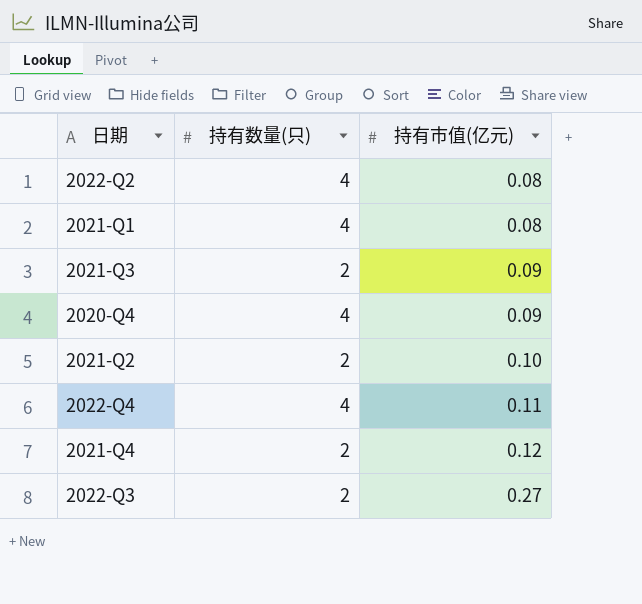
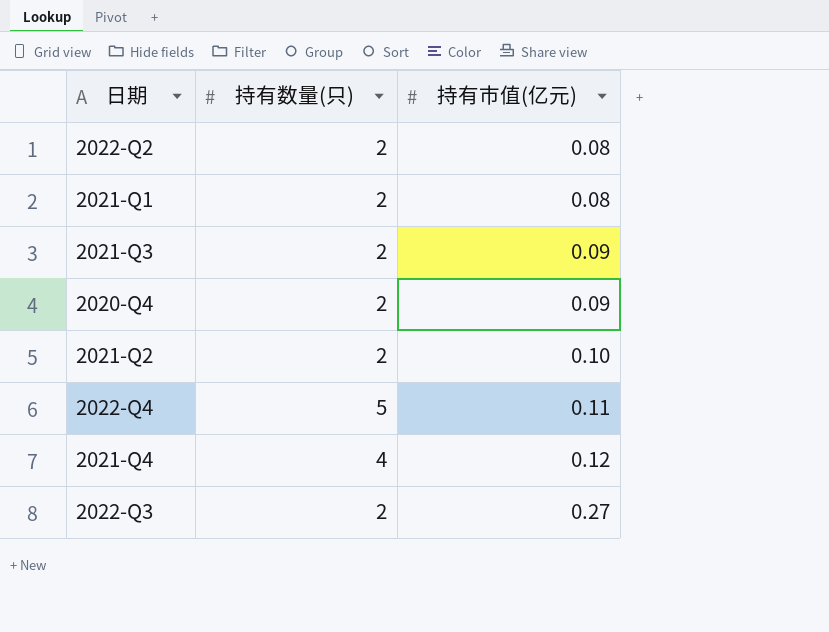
2022-Q2 | 持有数量(只): 4 -> 2
2021-Q1 | 持有数量(只): 4 -> 2
2020-Q4 | 持有数量(只): 4 -> 2
2022-Q4 | 持有数量(只): 4 -> 5
2021-Q4 | 持有数量(只): 2 -> 4

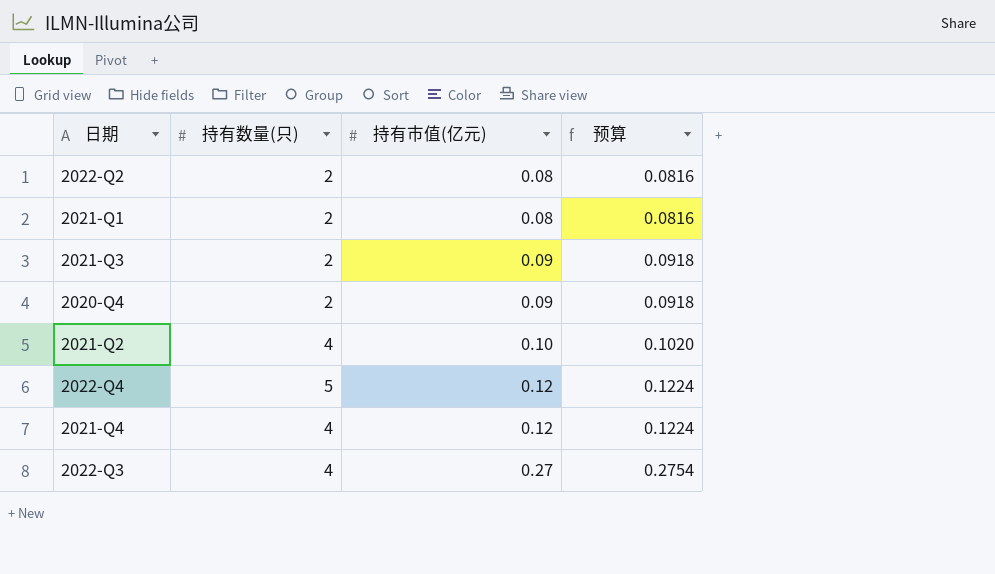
column 预算 | formula: none -> [持有市值(亿元)] * 1.02
2021-Q2 | 持有数量(只): 2 -> 4
2022-Q4 | 持有市值(亿元): 0.11 -> 0.12
2022-Q3 | 持有数量(只): 2 -> 4

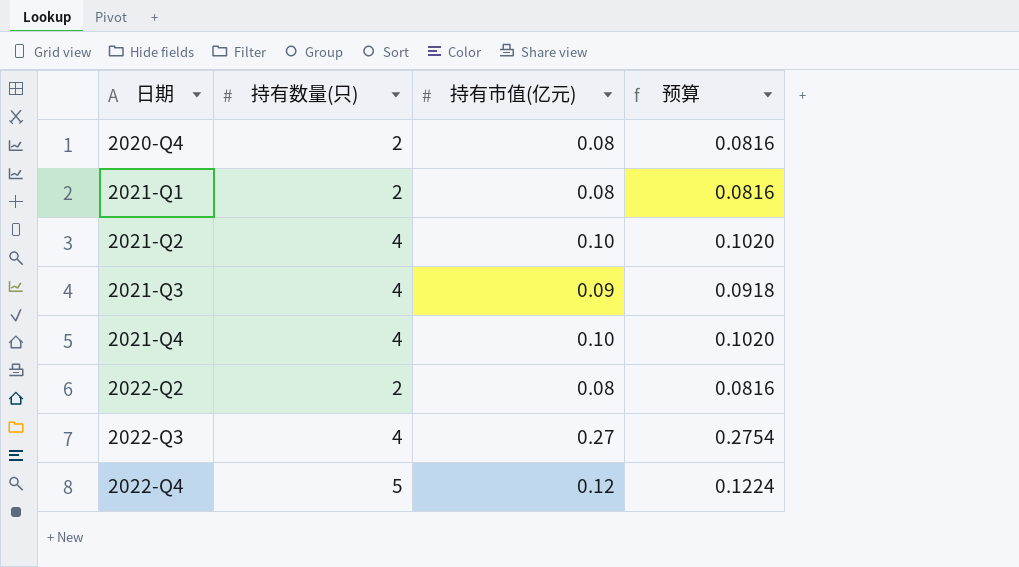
row order: 持有市值(亿元) ascending -> 日期 ascending
2020-Q4 | 持有市值(亿元): 0.09 -> 0.08
2020-Q4 | 预算: 0.0918 -> 0.0816
2021-Q3 | 持有数量(只): 2 -> 4
2021-Q4 | 持有市值(亿元): 0.12 -> 0.10
2021-Q4 | 预算: 0.1224 -> 0.1020

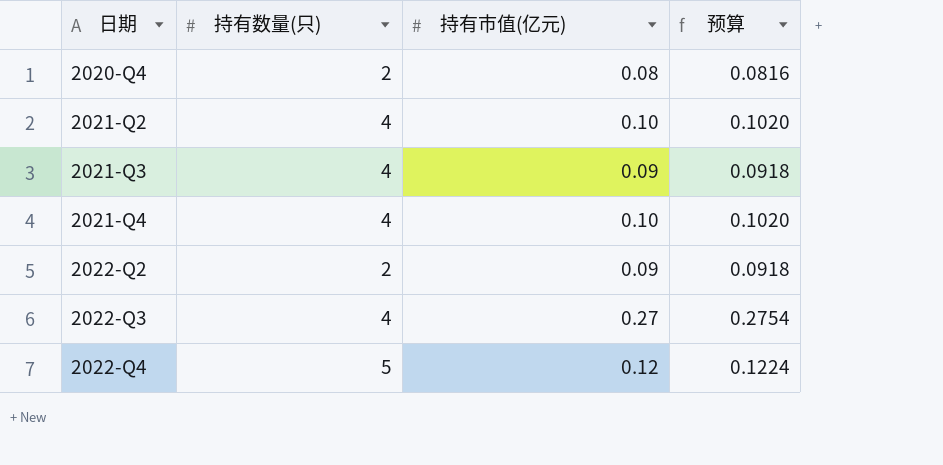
row 2021-Q1: 2 | 0.08 | 0.0816 -> none
2022-Q2 | 持有市值(亿元): 0.08 -> 0.09
2022-Q2 | 预算: 0.0816 -> 0.0918

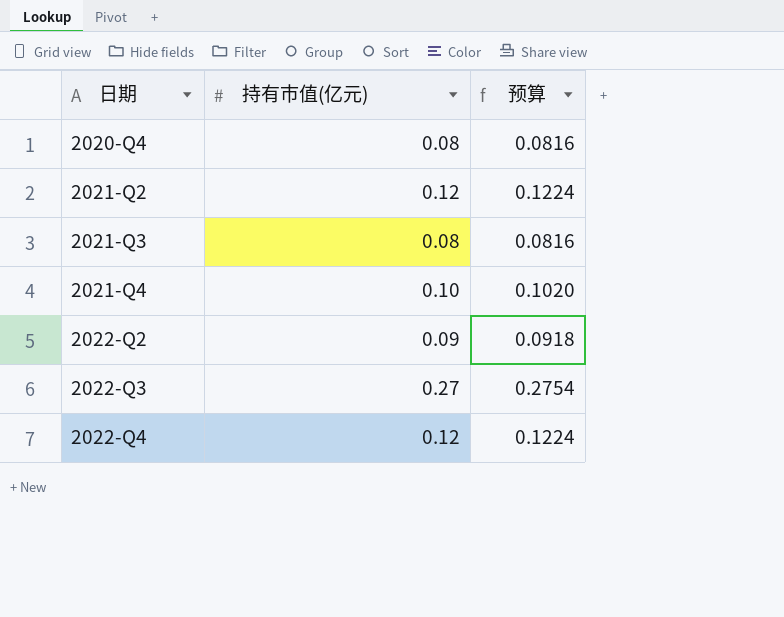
column 持有数量(只) | position: 2 -> none
2021-Q2 | 持有市值(亿元): 0.10 -> 0.12
2021-Q2 | 预算: 0.1020 -> 0.1224
2021-Q3 | 持有市值(亿元): 0.09 -> 0.08
2021-Q3 | 预算: 0.0918 -> 0.0816

